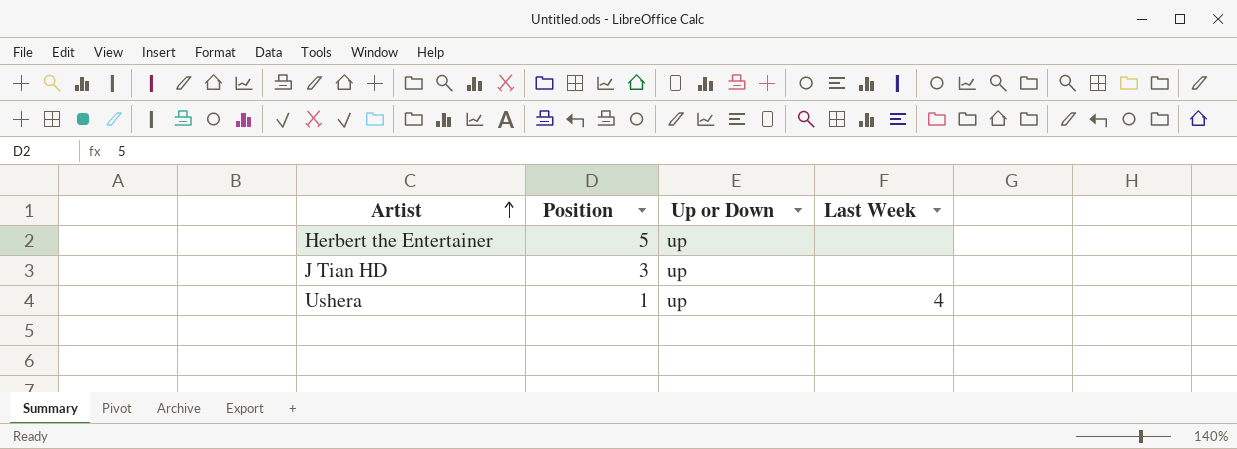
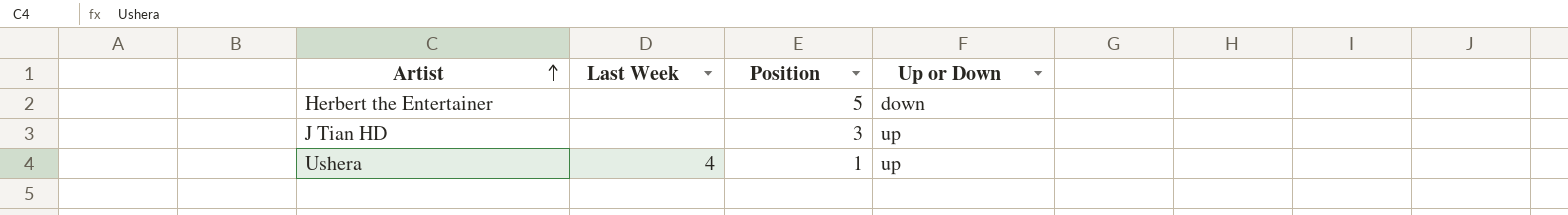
column Last Week | position: 4 -> 2
Herbert the Entertainer | Up or Down: up -> down

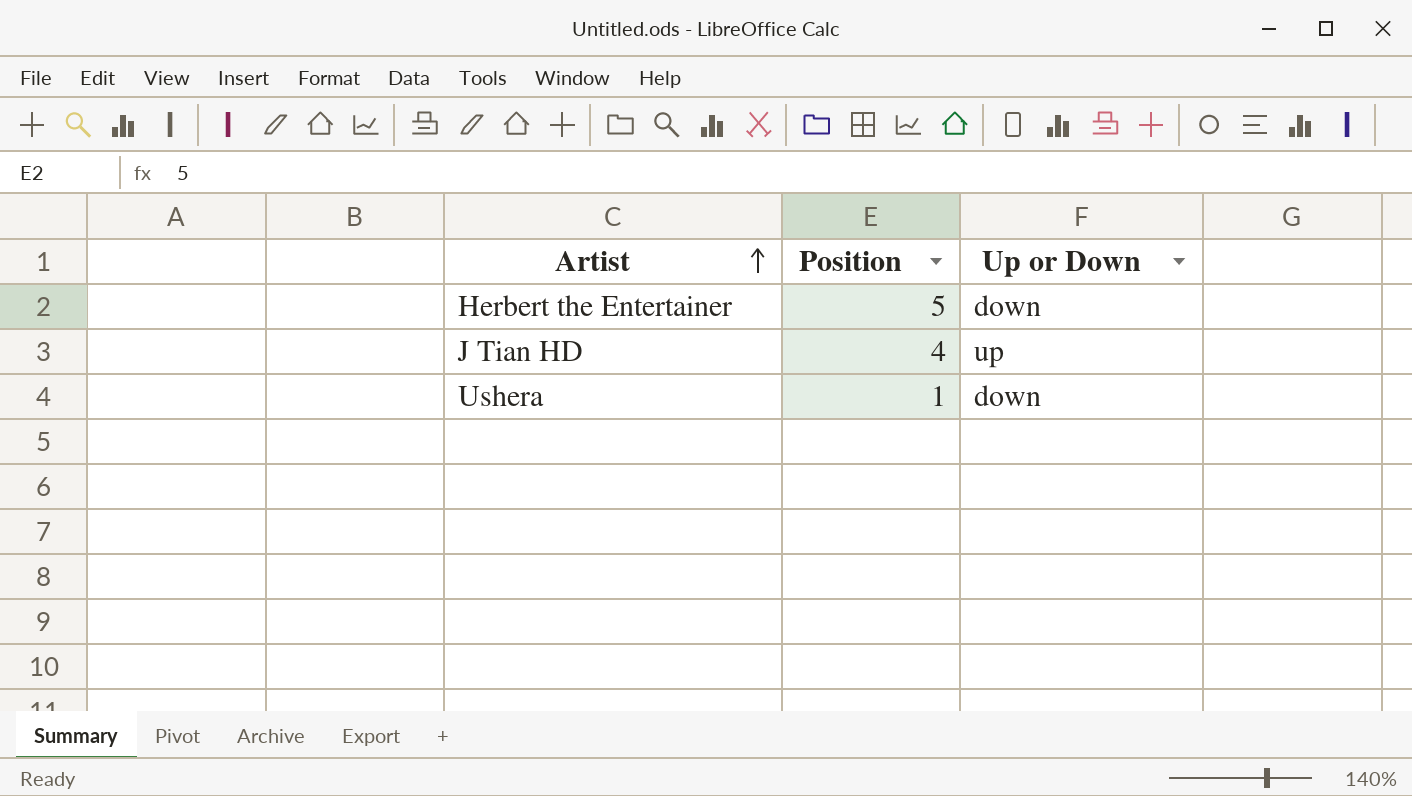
column Last Week | position: 2 -> none
J Tian HD | Position: 3 -> 4
Ushera | Up or Down: up -> down

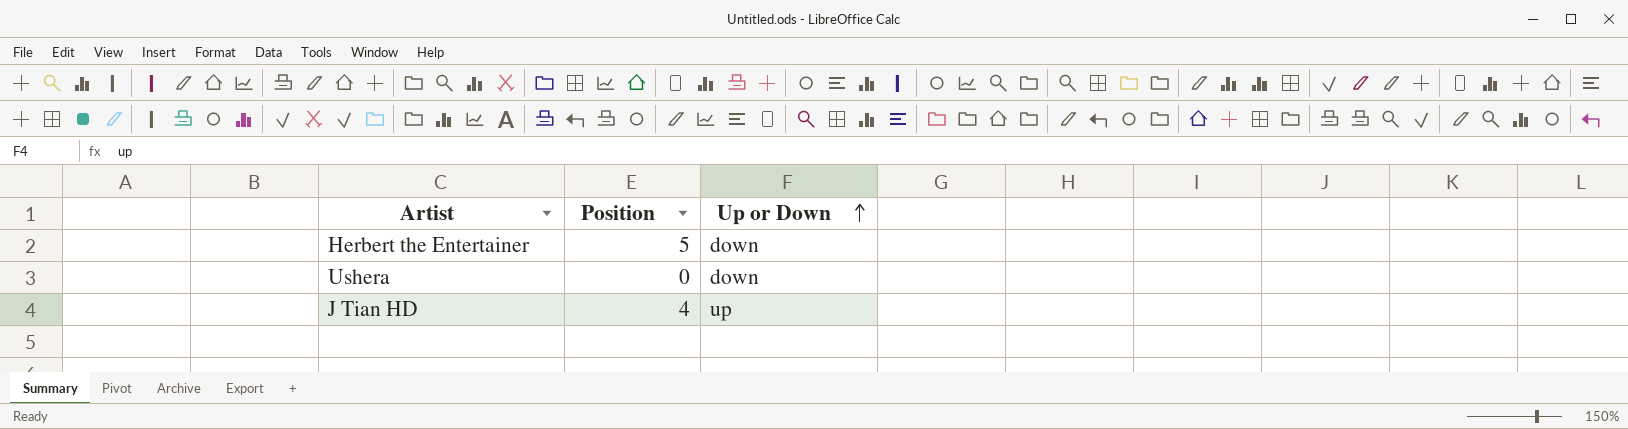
row order: Artist ascending -> Up or Down ascending
Ushera | Position: 1 -> 0

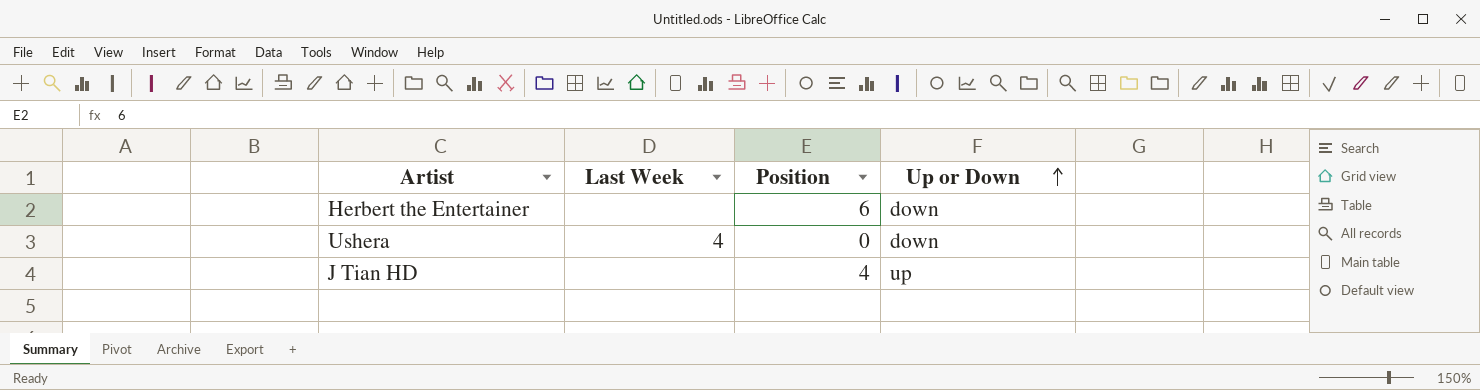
column Last Week | position: none -> 2
Herbert the Entertainer | Position: 5 -> 6

